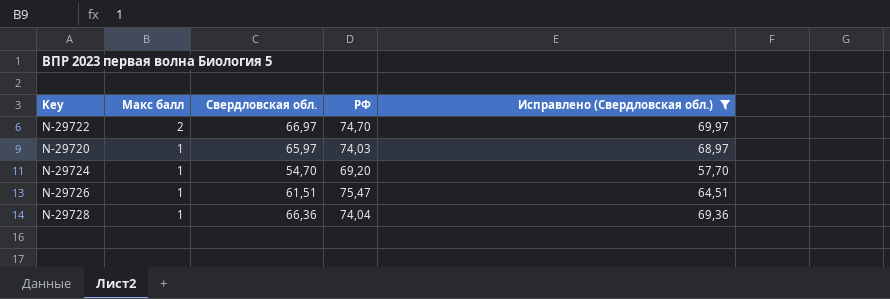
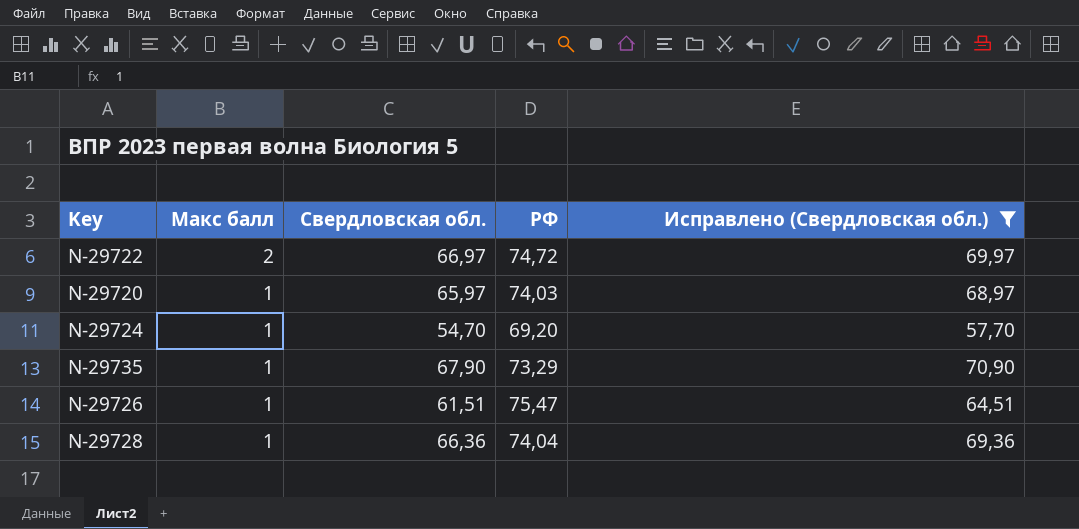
N-29722 | РФ: 74,70 -> 74,72
row N-29735: none -> 1 | 67,90 | 73,29 | 70,90

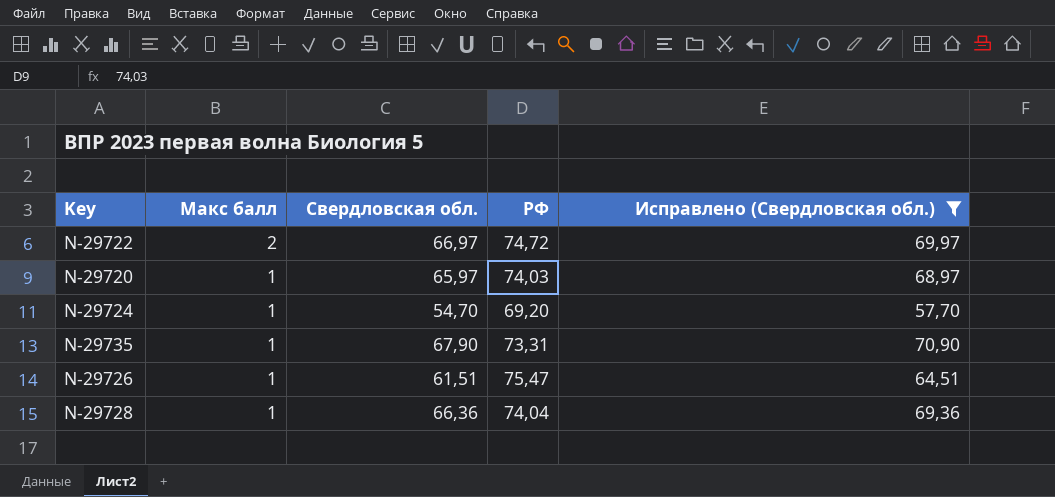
N-29735 | РФ: 73,29 -> 73,31

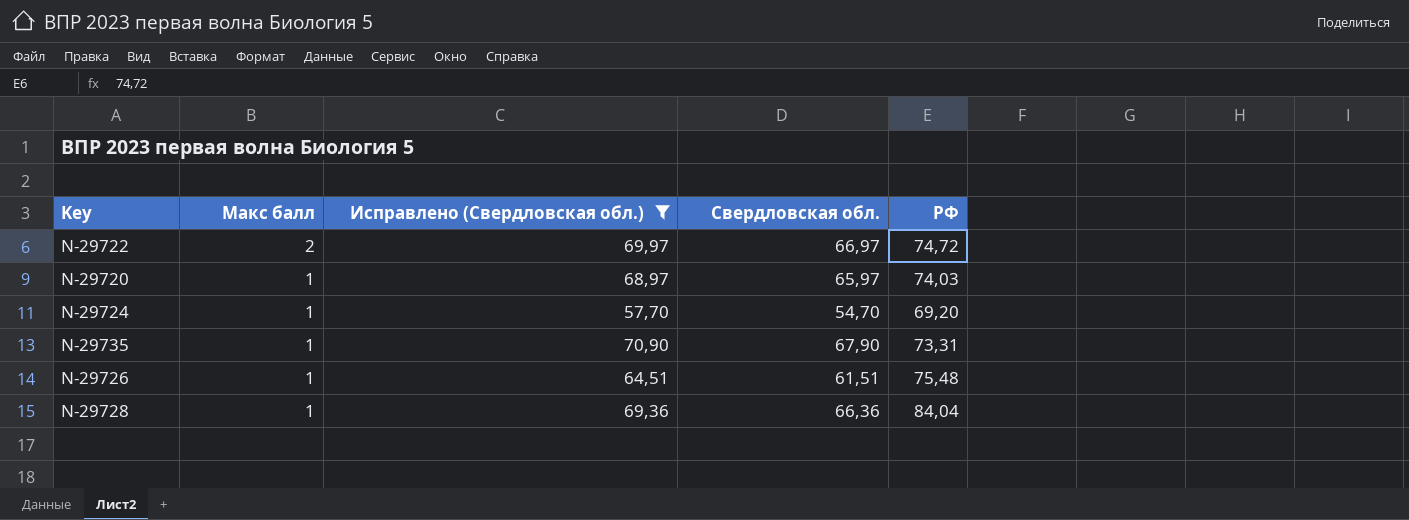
column Исправлено (Свердловская обл.) | position: 5 -> 3
N-29726 | РФ: 75,47 -> 75,48
N-29728 | РФ: 74,04 -> 84,04

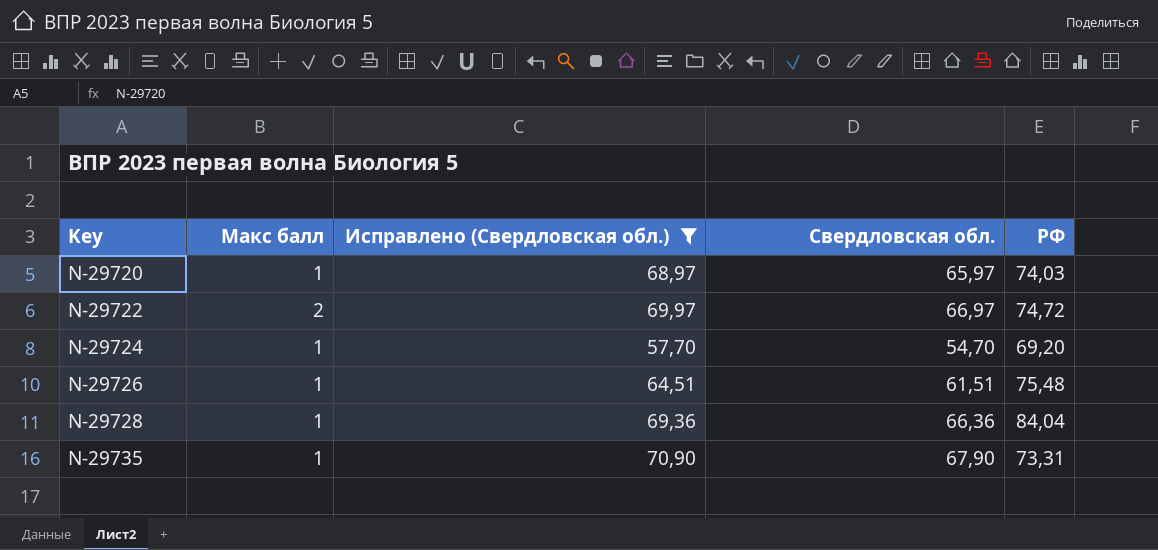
row order: Макс балл descending -> Key ascending

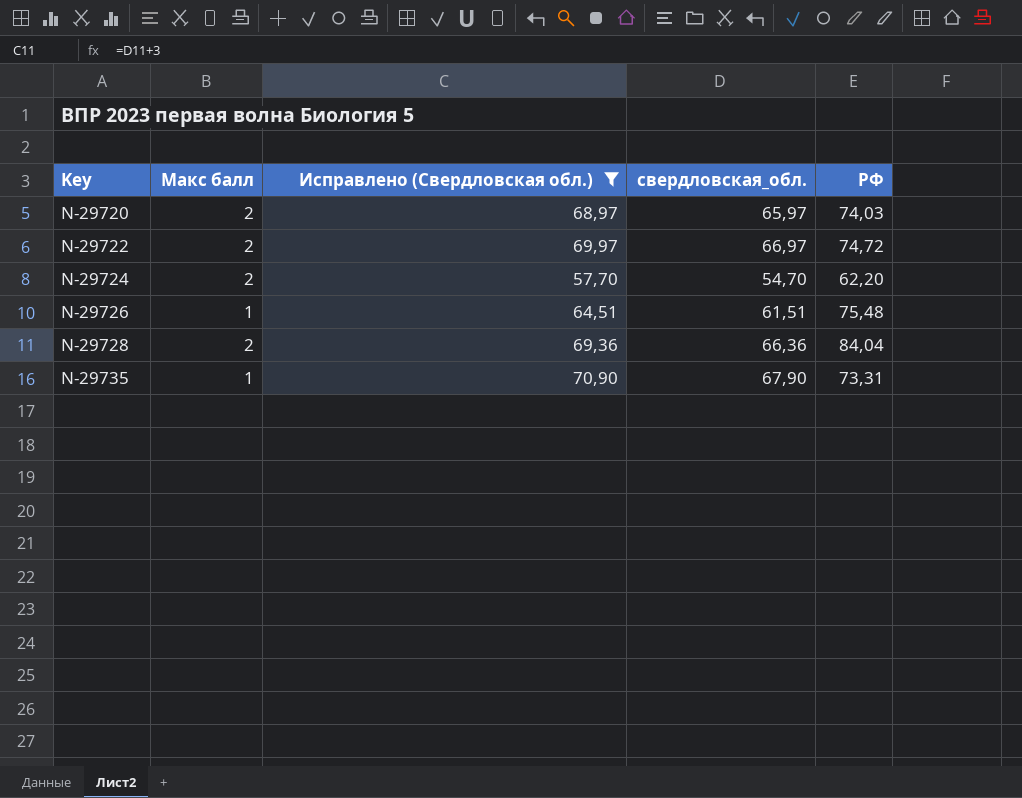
column name: Свердловская обл. -> свердловская_обл.
N-29720 | Макс балл: 1 -> 2
N-29724 | Макс балл: 1 -> 2
N-29724 | РФ: 69,20 -> 62,20
N-29728 | Макс балл: 1 -> 2

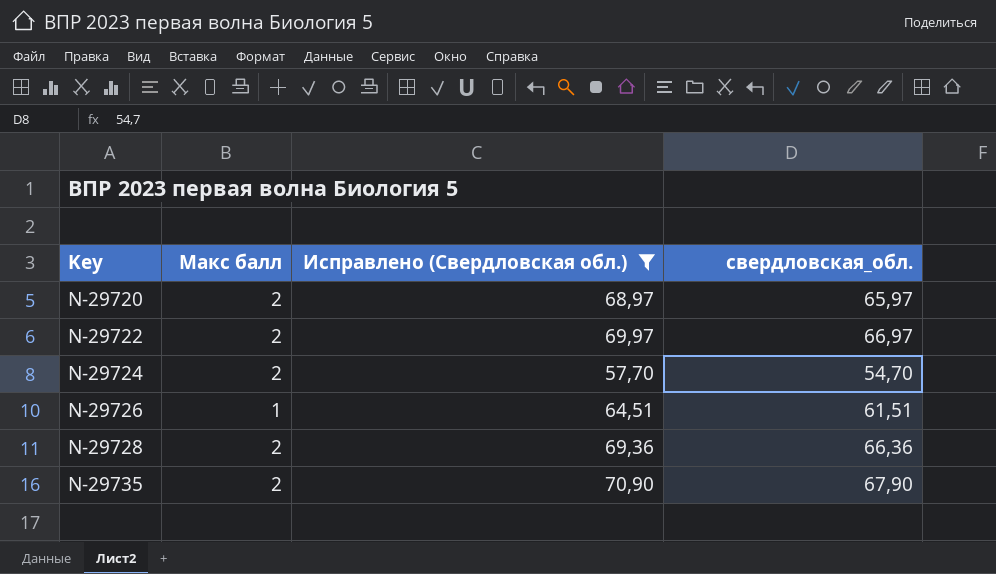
column РФ | position: 5 -> none
N-29735 | Макс балл: 1 -> 2

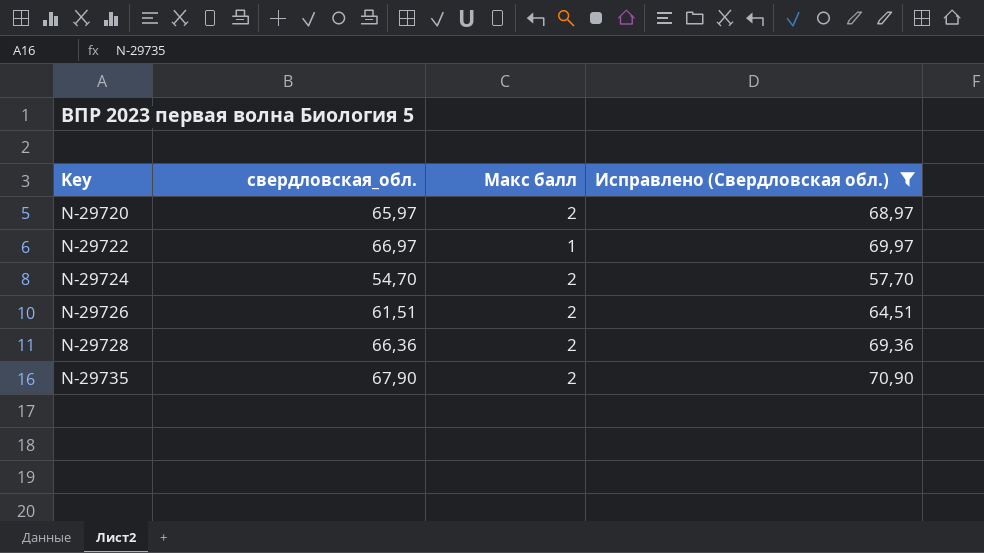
column свердловская_обл. | position: 4 -> 2
N-29722 | Макс балл: 2 -> 1
N-29726 | Макс балл: 1 -> 2

